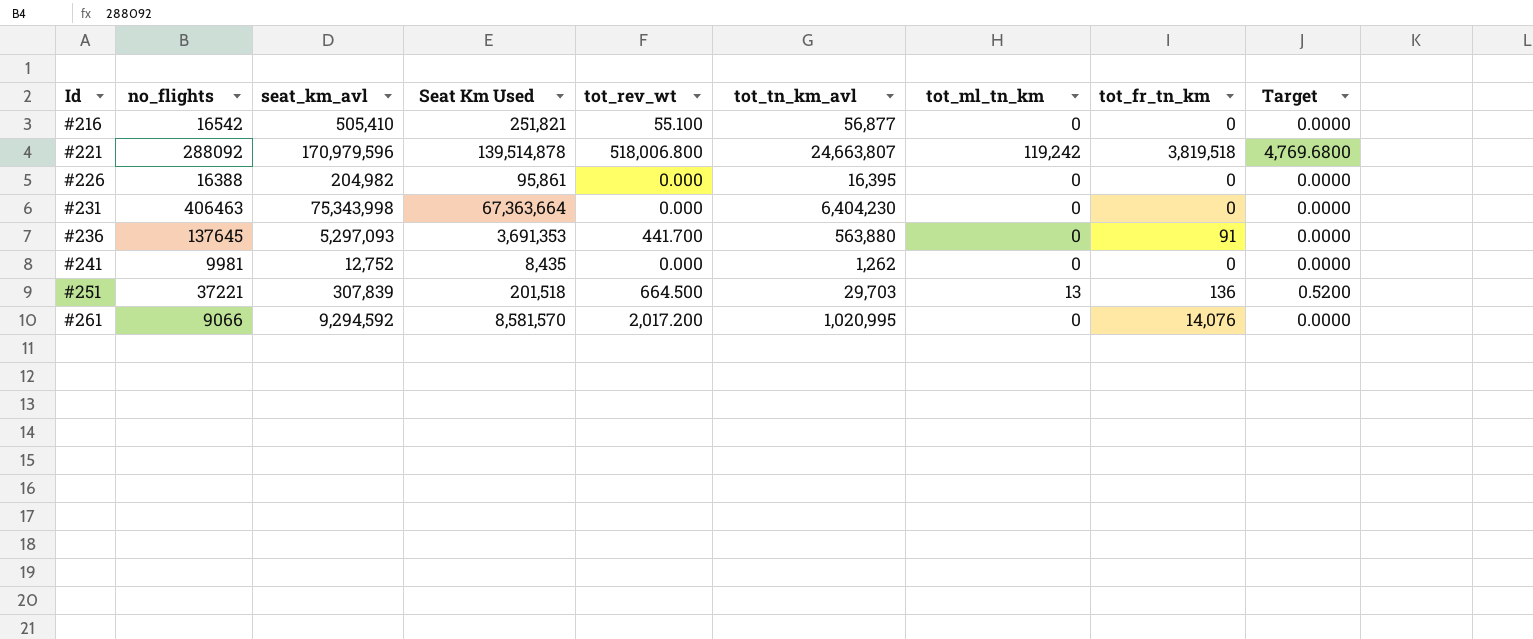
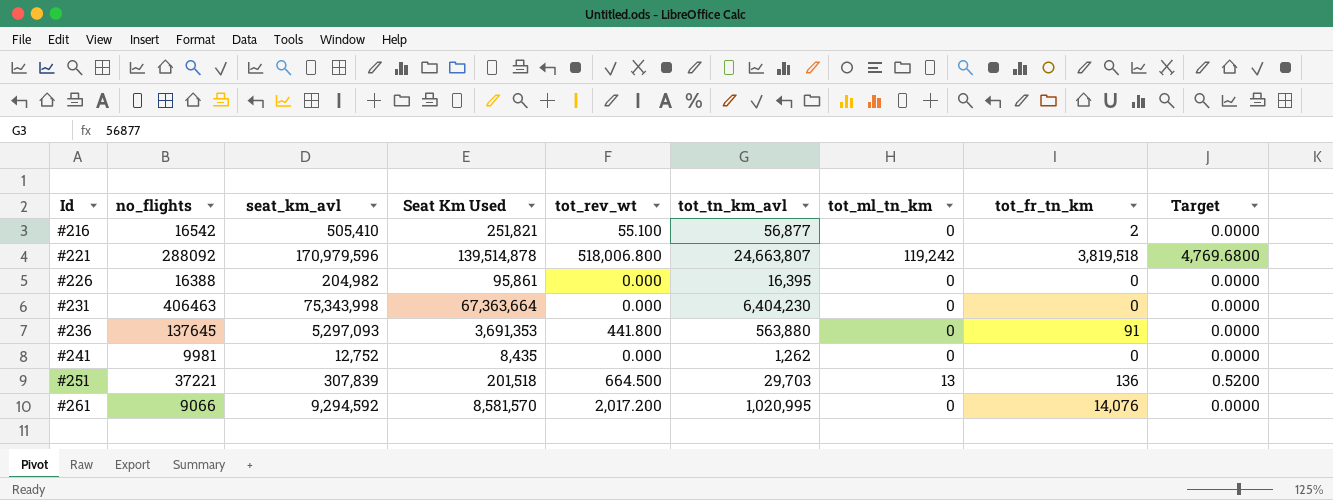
#216 | tot_fr_tn_km: 0 -> 2
#236 | tot_rev_wt: 441.700 -> 441.800

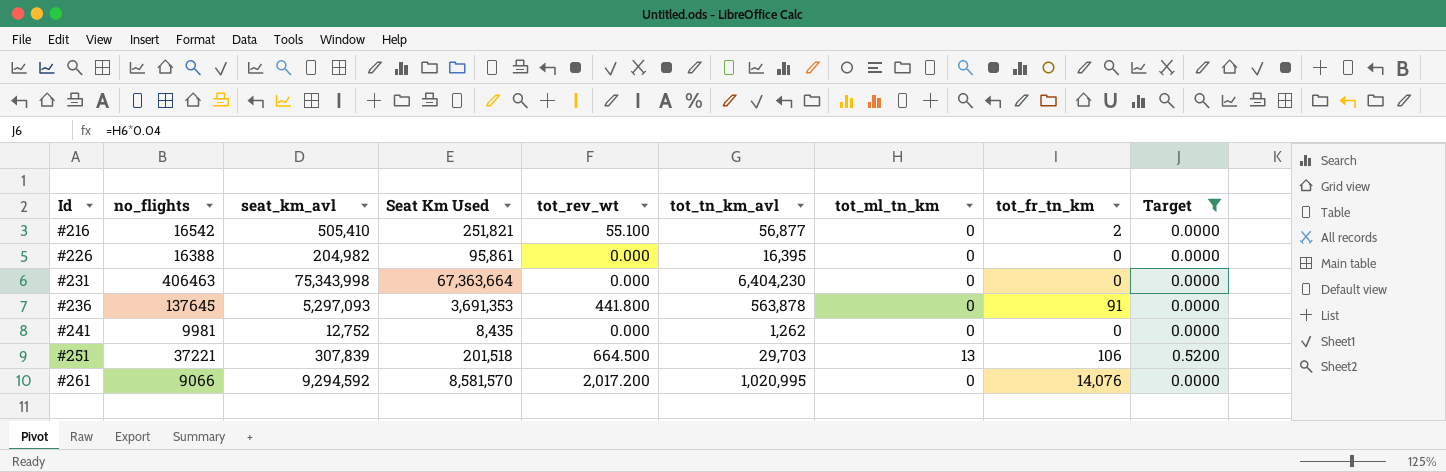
filter: none -> Target != 4,769.6800
#236 | tot_tn_km_avl: 563,880 -> 563,878
#251 | tot_fr_tn_km: 136 -> 106

